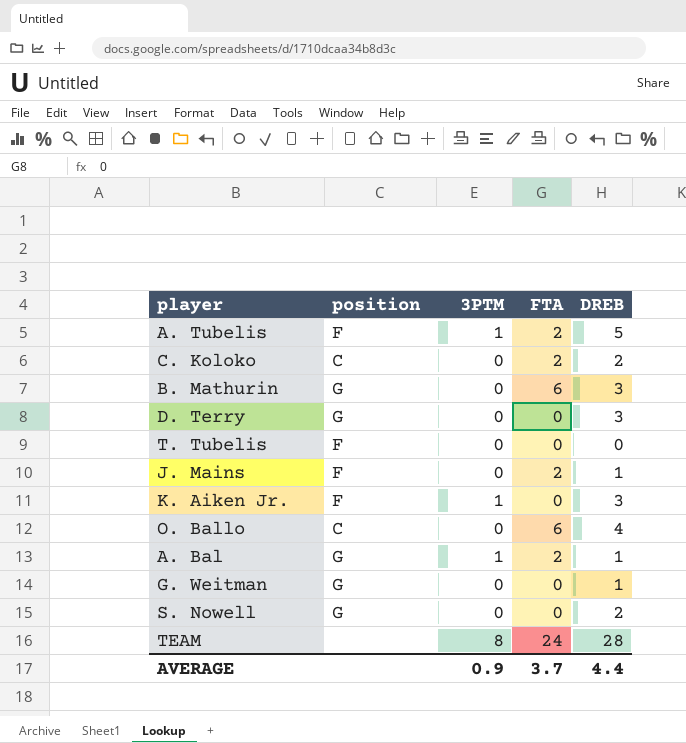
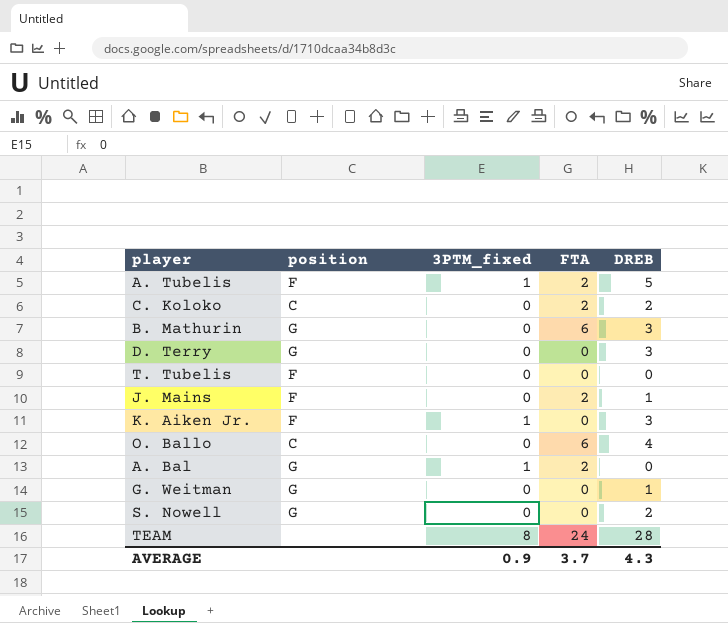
column name: 3PTM -> 3PTM_fixed
A. Bal | DREB: 1 -> 0
AVERAGE | DREB: 4.4 -> 4.3

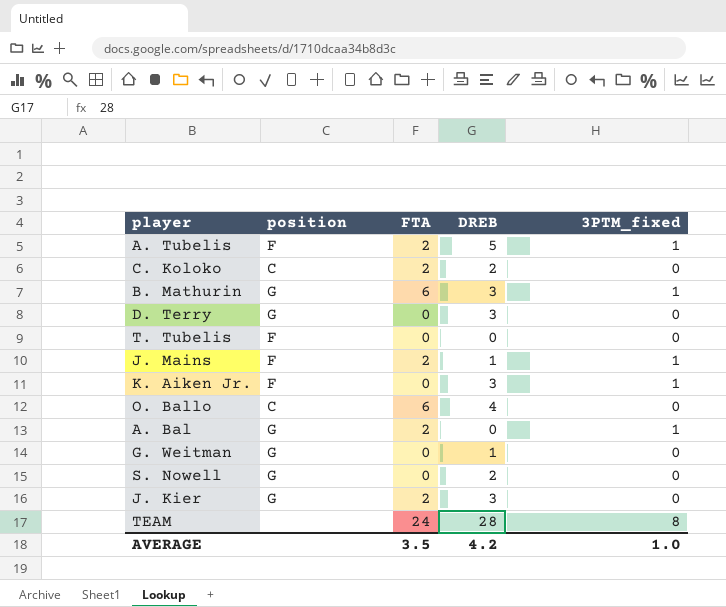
column 3PTM_fixed | position: 3 -> 5
B. Mathurin | 3PTM_fixed: 0 -> 1
J. Mains | 3PTM_fixed: 0 -> 1
row J. Kier: none -> G | 2 | 3 | 0
AVERAGE | FTA: 3.7 -> 3.5
AVERAGE | DREB: 4.3 -> 4.2
AVERAGE | 3PTM_fixed: 0.9 -> 1.0

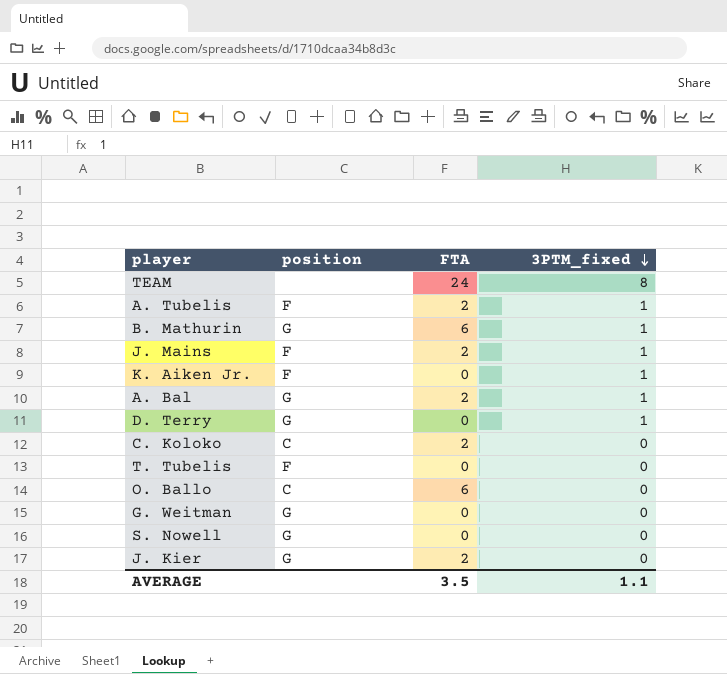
row order: none -> 3PTM_fixed descending
column DREB | position: 4 -> none
D. Terry | 3PTM_fixed: 0 -> 1
AVERAGE | 3PTM_fixed: 1.0 -> 1.1

